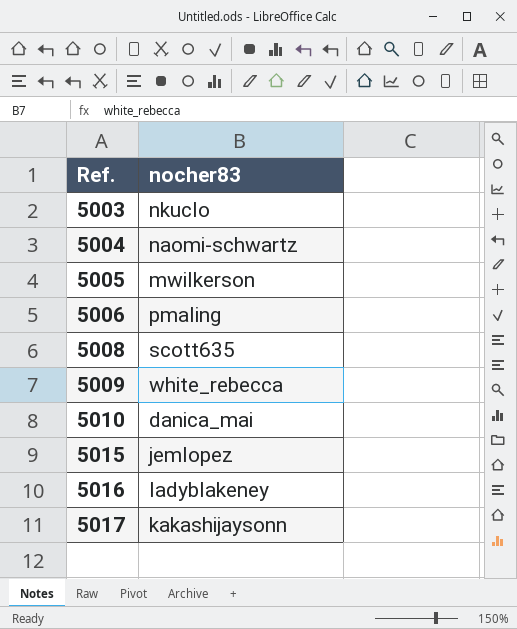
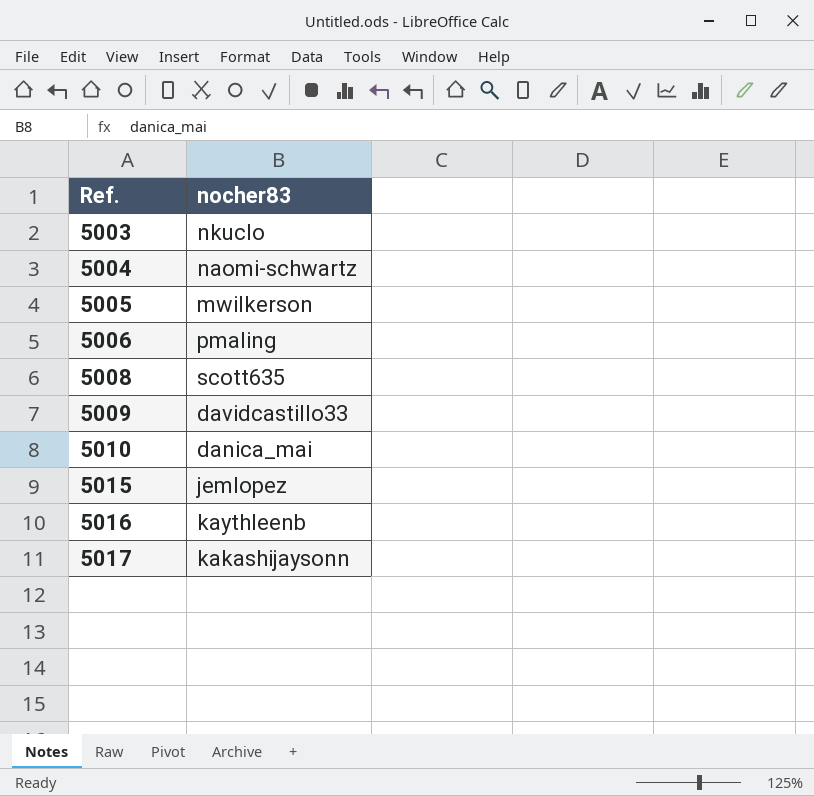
5009 | nocher83: white_rebecca -> davidcastillo33
5016 | nocher83: ladyblakeney -> kaythleenb

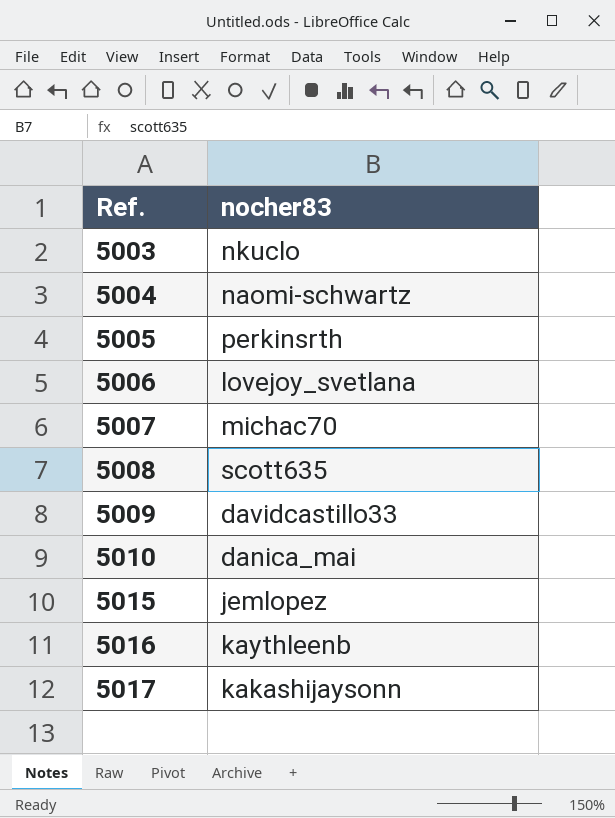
5005 | nocher83: mwilkerson -> perkinsrth
5006 | nocher83: pmaling -> lovejoy_svetlana
row 5007: none -> michac70

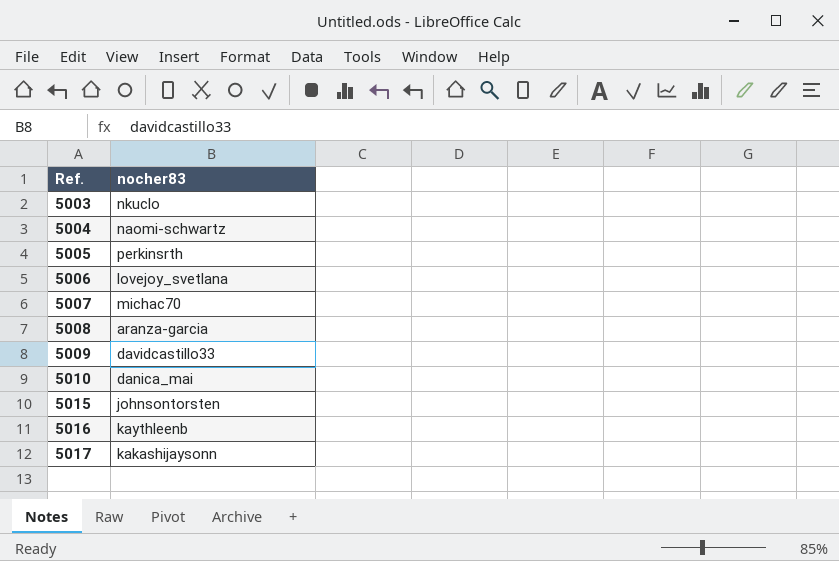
5008 | nocher83: scott635 -> aranza-garcia
5015 | nocher83: jemlopez -> johnsontorsten

